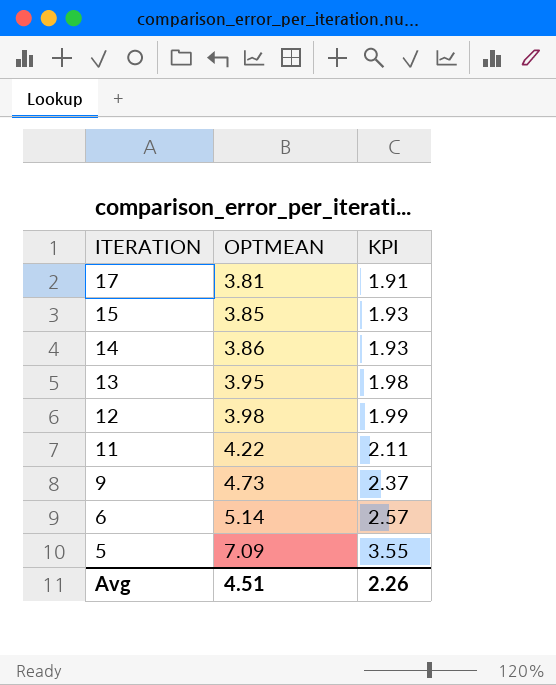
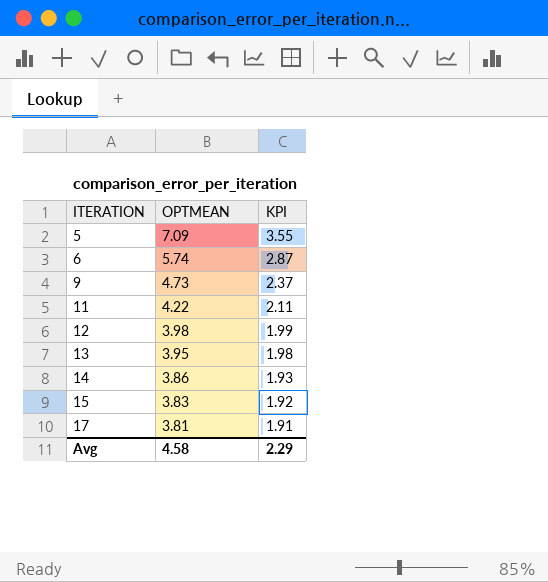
row order: ITERATION descending -> ITERATION ascending
6 | OPTMEAN: 5.14 -> 5.74
6 | KPI: 2.57 -> 2.87
15 | OPTMEAN: 3.85 -> 3.83
15 | KPI: 1.93 -> 1.92
Avg | OPTMEAN: 4.51 -> 4.58
Avg | KPI: 2.26 -> 2.29

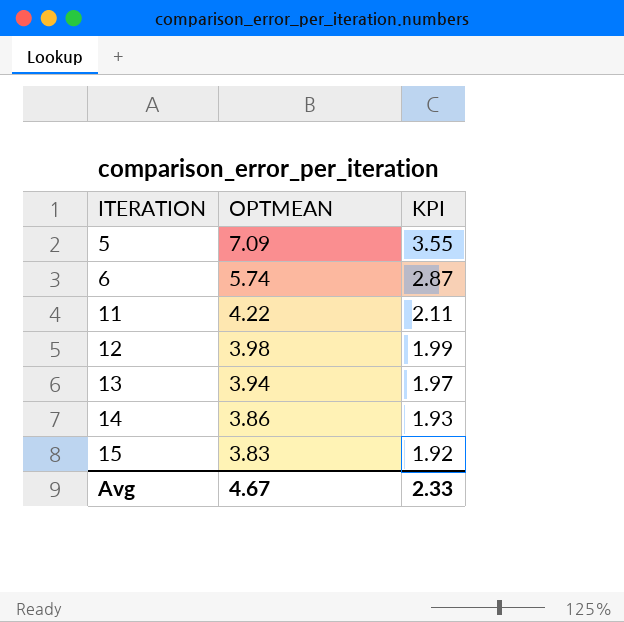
row 9: 4.73 | 2.37 -> none
row 17: 3.81 | 1.91 -> none
13 | OPTMEAN: 3.95 -> 3.94
13 | KPI: 1.98 -> 1.97
Avg | OPTMEAN: 4.58 -> 4.67
Avg | KPI: 2.29 -> 2.33

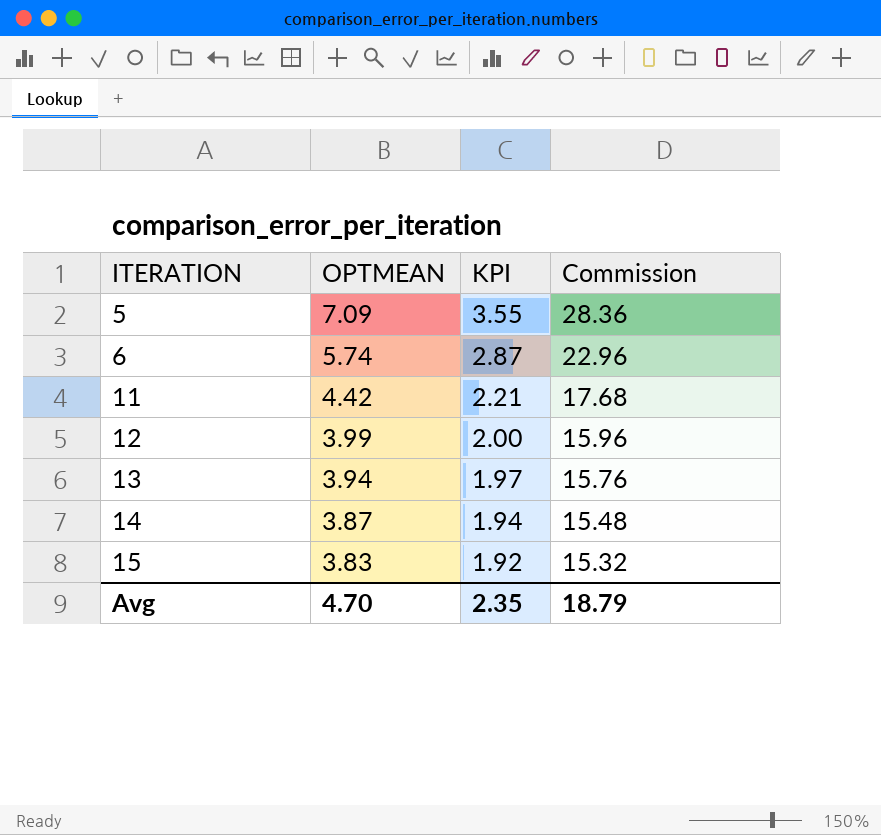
column Commission | formula: none -> [OPTMEAN] * 4
11 | OPTMEAN: 4.22 -> 4.42
11 | KPI: 2.11 -> 2.21
12 | OPTMEAN: 3.98 -> 3.99
12 | KPI: 1.99 -> 2.00
14 | OPTMEAN: 3.86 -> 3.87
14 | KPI: 1.93 -> 1.94
Avg | OPTMEAN: 4.67 -> 4.70
Avg | KPI: 2.33 -> 2.35

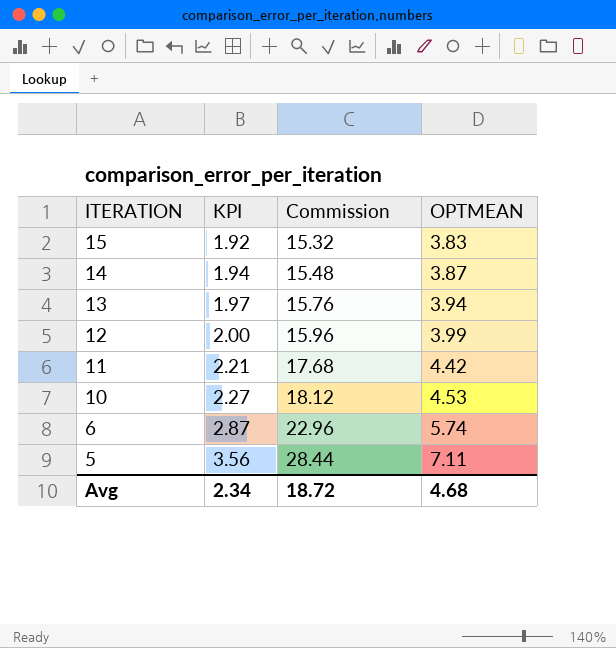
row order: ITERATION ascending -> ITERATION descending
column OPTMEAN | position: 2 -> 4
row 10: none -> 2.27 | 18.12 | 4.53
5 | KPI: 3.55 -> 3.56
5 | Commission: 28.36 -> 28.44
5 | OPTMEAN: 7.09 -> 7.11
Avg | KPI: 2.35 -> 2.34
Avg | Commission: 18.79 -> 18.72
Avg | OPTMEAN: 4.70 -> 4.68

